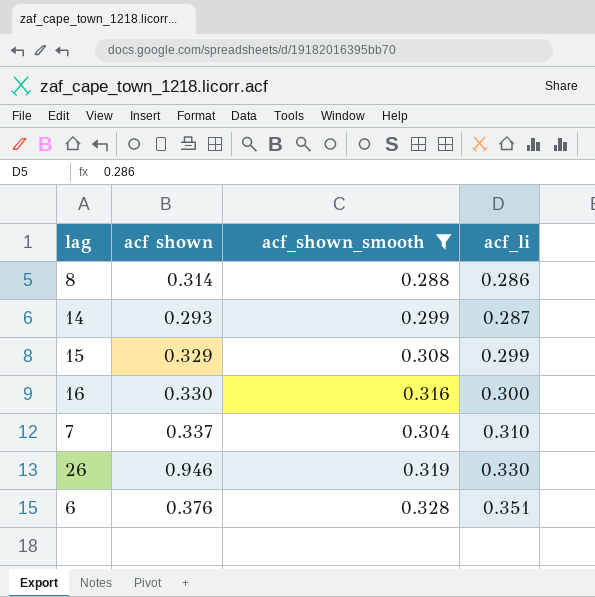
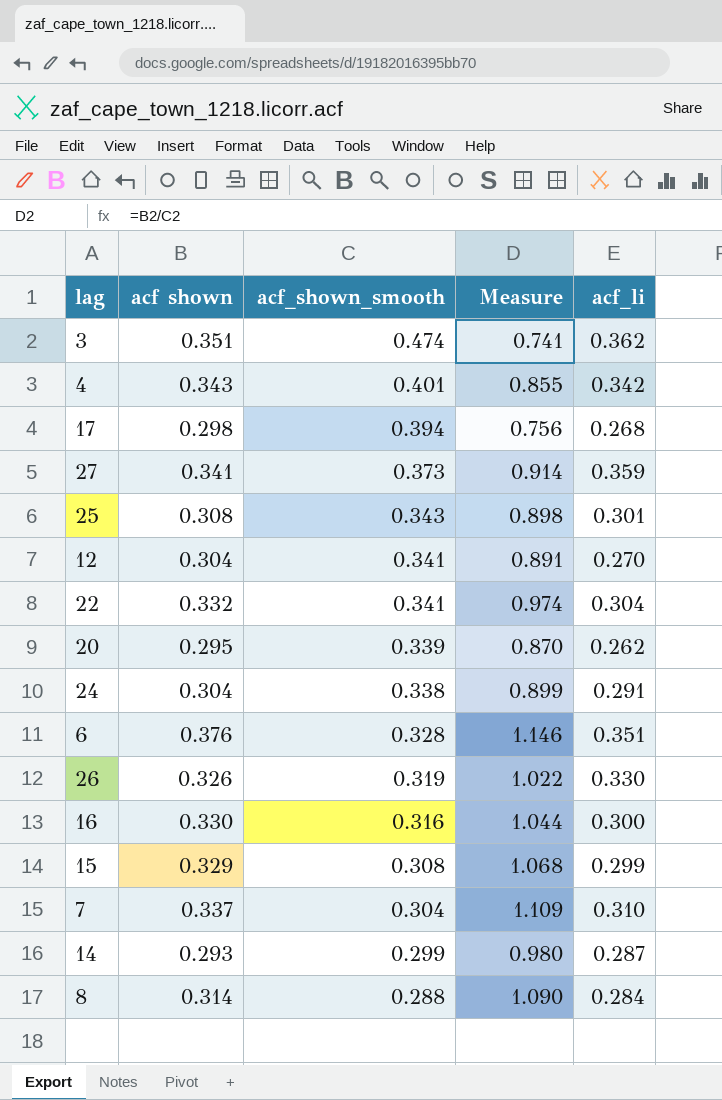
filter: acf_shown_smooth <= 0.328 -> none
row order: acf_li ascending -> acf_shown_smooth descending
column Measure | formula: none -> [acf shown] / [acf_shown_smooth]
26 | acf shown: 0.946 -> 0.326
8 | acf_li: 0.286 -> 0.284

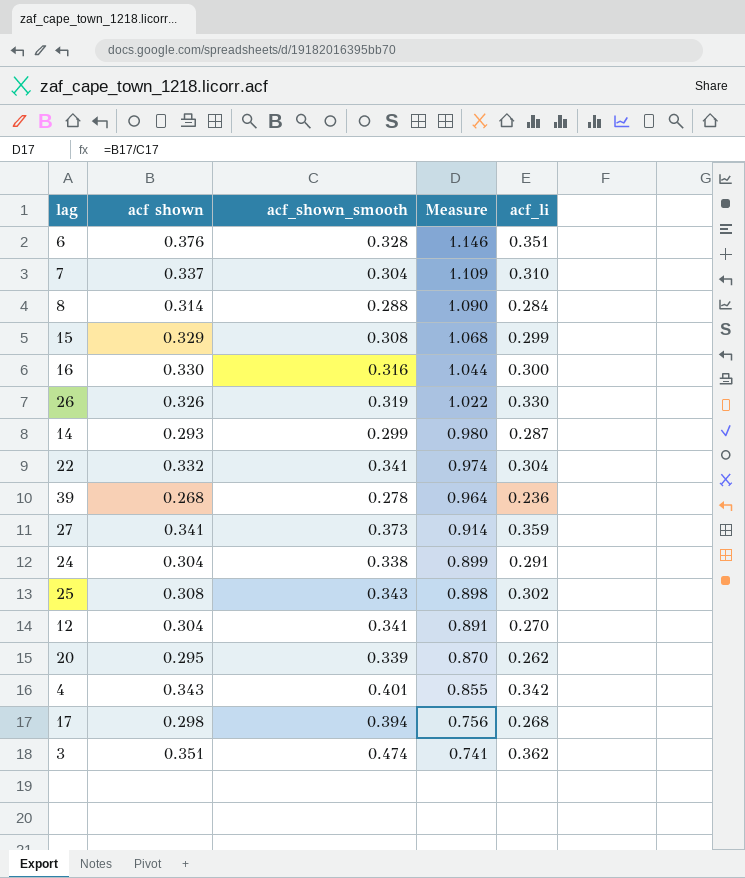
row order: acf_shown_smooth descending -> Measure descending
row 39: none -> 0.268 | 0.278 | 0.964 | 0.236
25 | acf_li: 0.301 -> 0.302

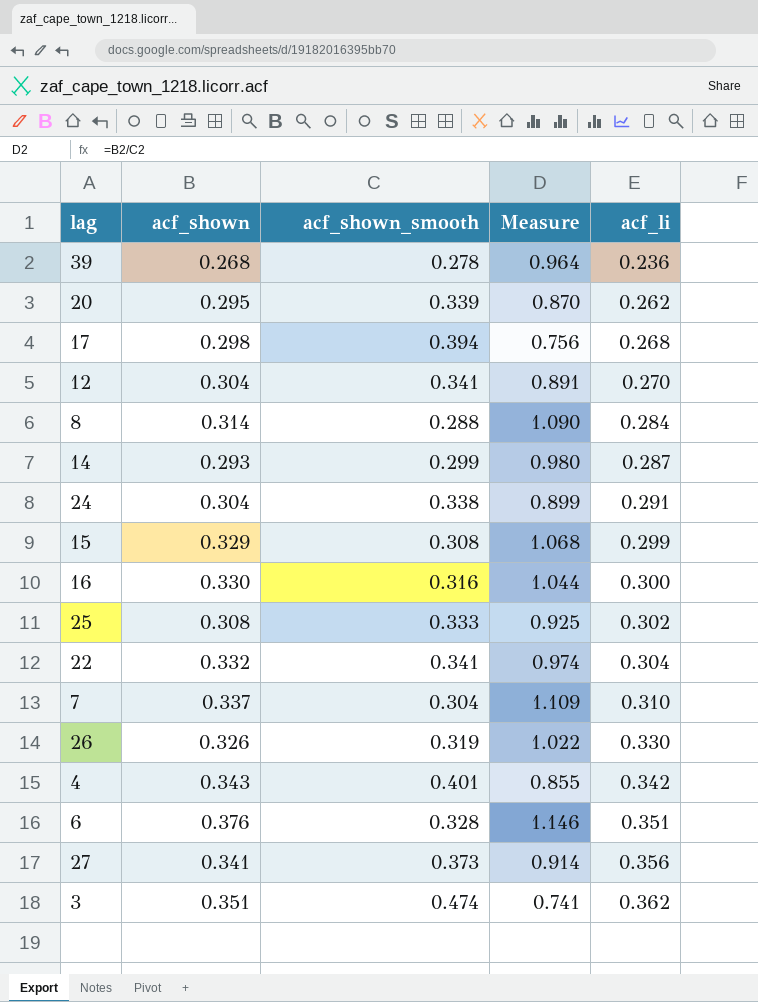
row order: Measure descending -> acf_li ascending
column name: acf shown -> acf_shown
25 | acf_shown_smooth: 0.343 -> 0.333
25 | Measure: 0.898 -> 0.925
27 | acf_li: 0.359 -> 0.356

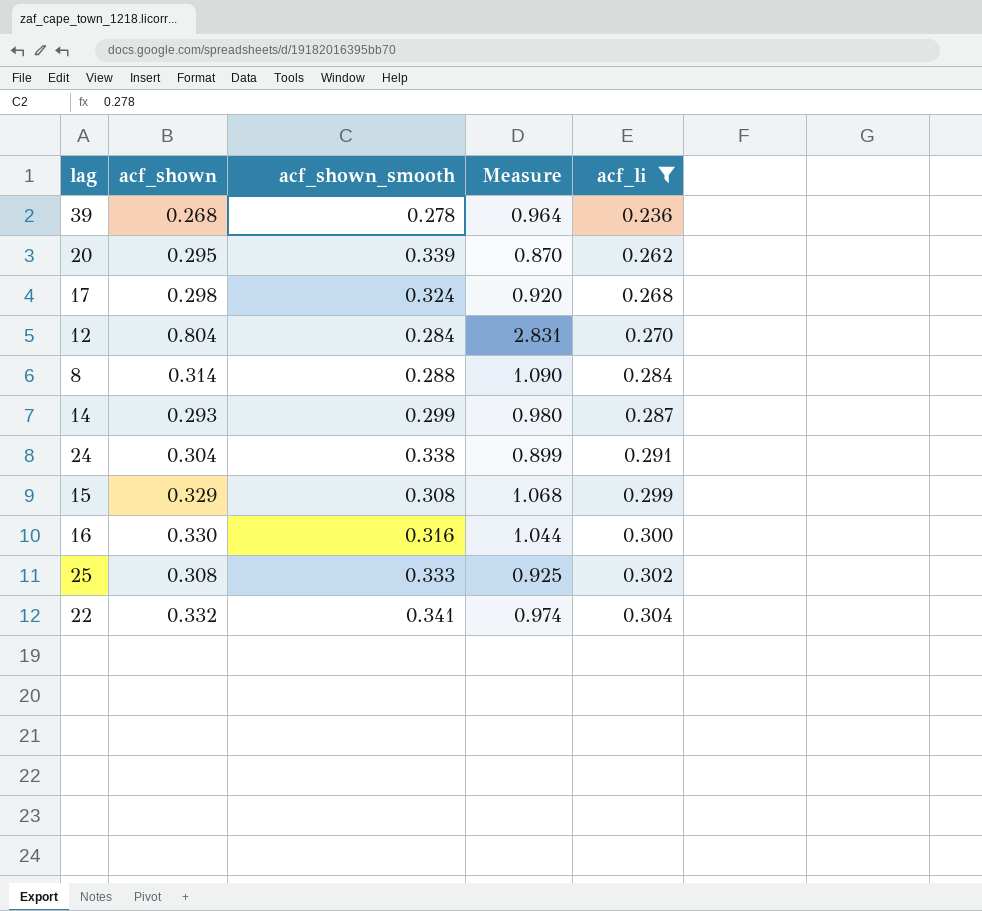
filter: none -> acf_li <= 0.304
17 | acf_shown_smooth: 0.394 -> 0.324
17 | Measure: 0.756 -> 0.920
12 | acf_shown: 0.304 -> 0.804
12 | acf_shown_smooth: 0.341 -> 0.284
12 | Measure: 0.891 -> 2.831

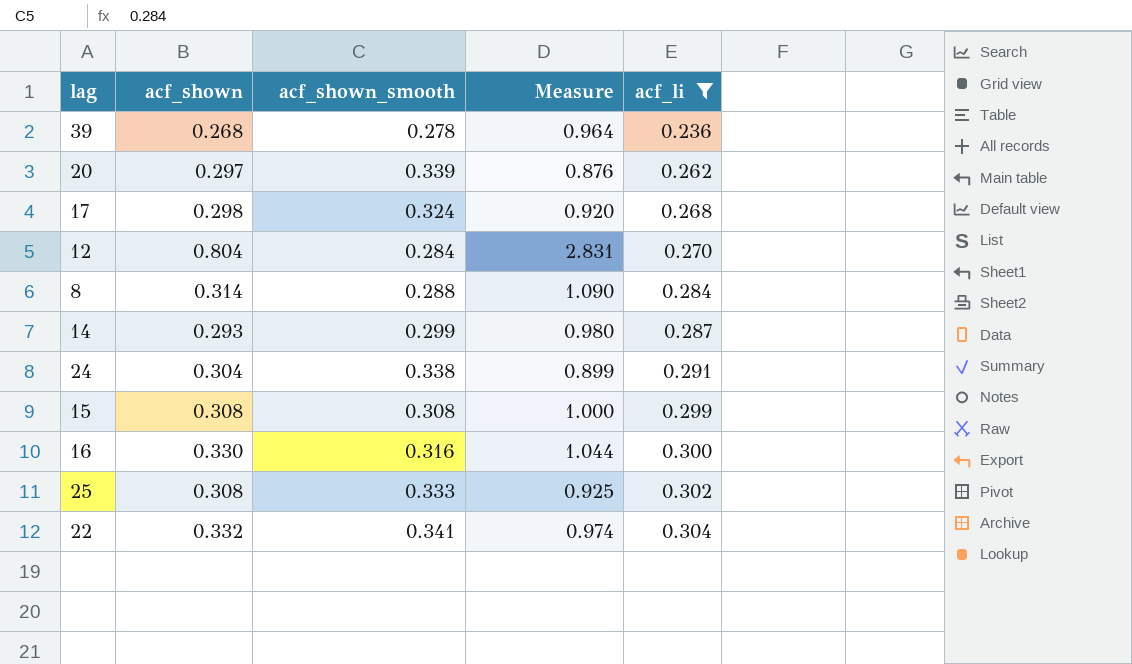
20 | acf_shown: 0.295 -> 0.297
20 | Measure: 0.870 -> 0.876
15 | acf_shown: 0.329 -> 0.308
15 | Measure: 1.068 -> 1.000

